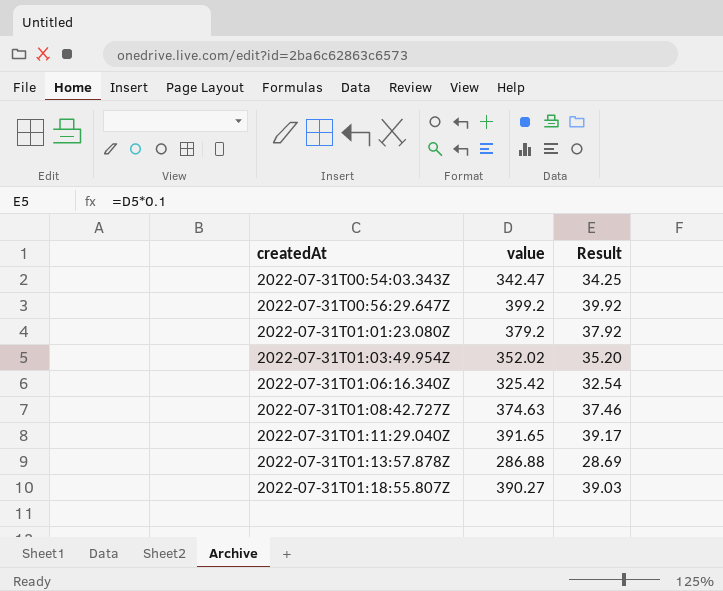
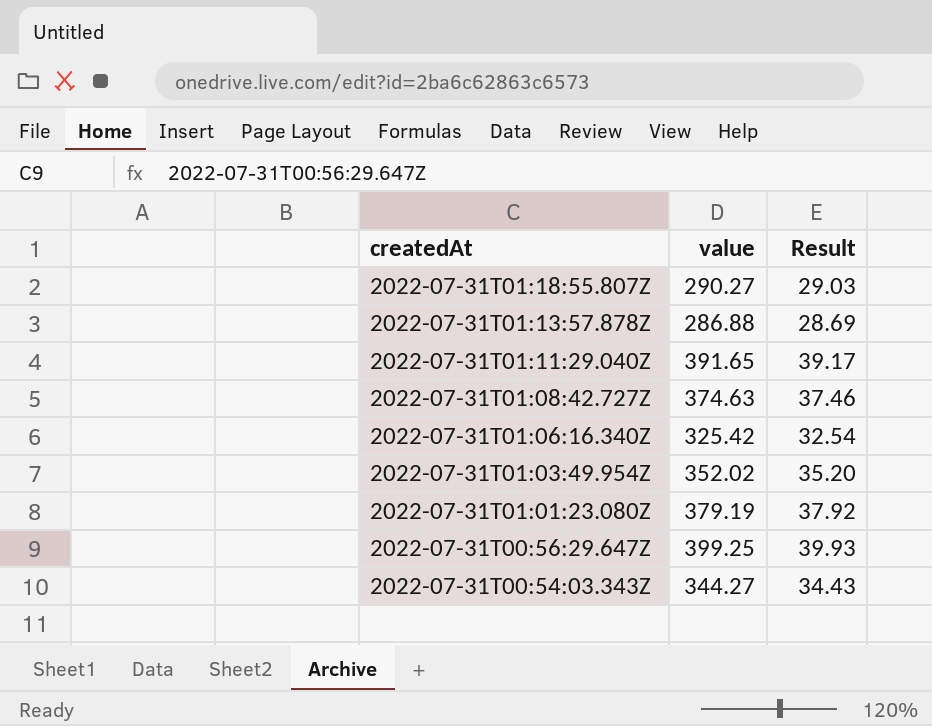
row order: createdAt ascending -> createdAt descending
2022-07-31T01:18:55.807Z | value: 390.27 -> 290.27
2022-07-31T01:18:55.807Z | Result: 39.03 -> 29.03
2022-07-31T01:01:23.080Z | value: 379.2 -> 379.19
2022-07-31T00:56:29.647Z | value: 399.2 -> 399.25
2022-07-31T00:56:29.647Z | Result: 39.92 -> 39.93
2022-07-31T00:54:03.343Z | value: 342.47 -> 344.27
2022-07-31T00:54:03.343Z | Result: 34.25 -> 34.43

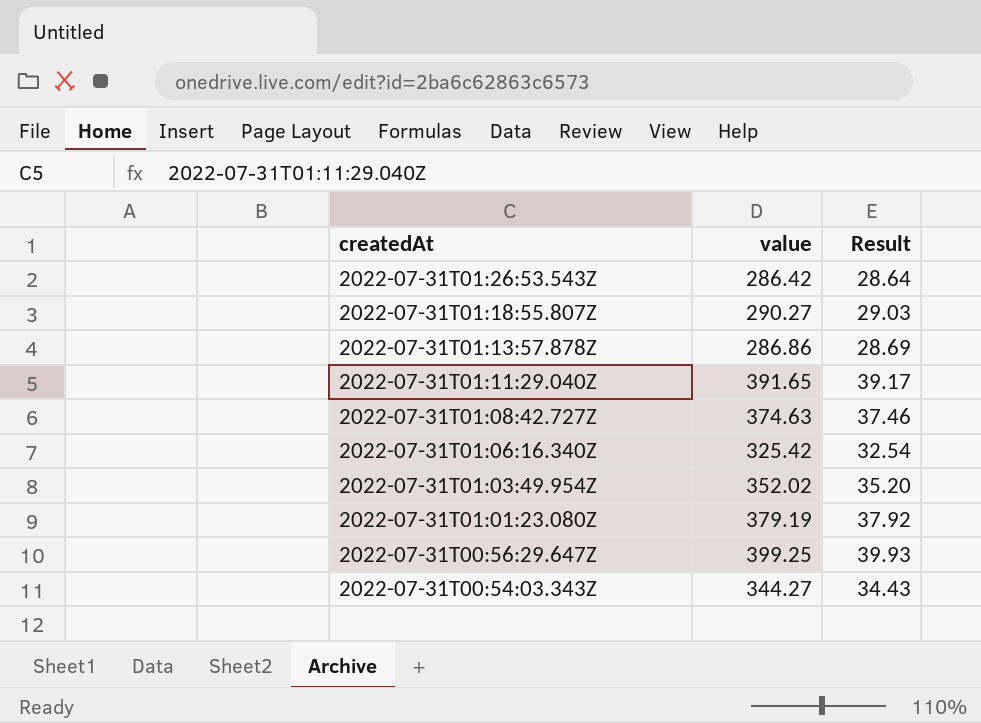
row 2022-07-31T01:26:53.543Z: none -> 286.42 | 28.64
2022-07-31T01:13:57.878Z | value: 286.88 -> 286.86

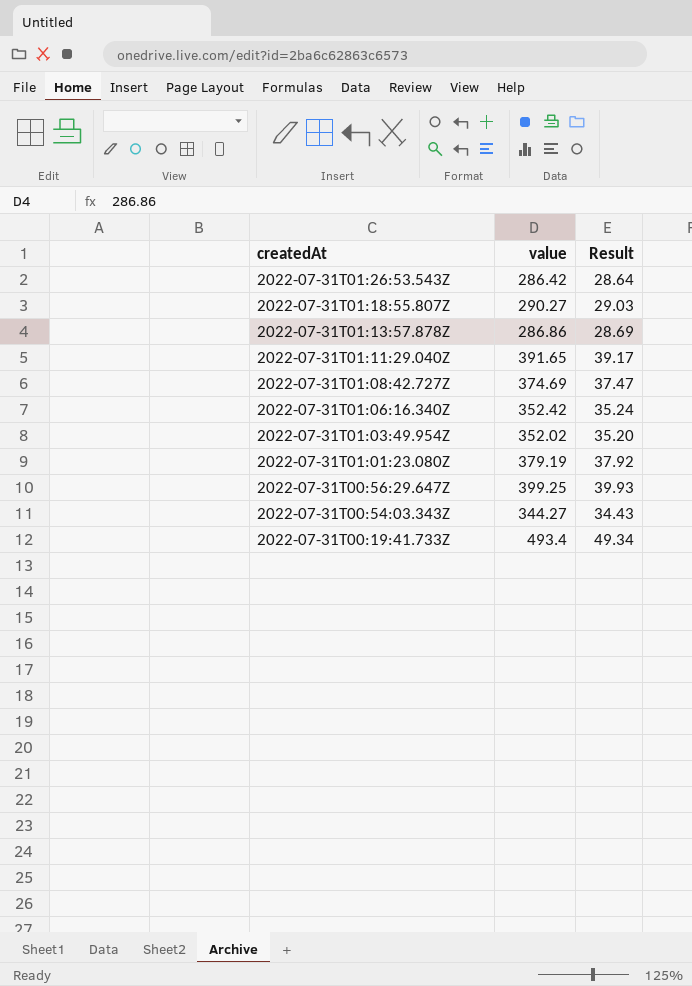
2022-07-31T01:08:42.727Z | value: 374.63 -> 374.69
2022-07-31T01:08:42.727Z | Result: 37.46 -> 37.47
2022-07-31T01:06:16.340Z | value: 325.42 -> 352.42
2022-07-31T01:06:16.340Z | Result: 32.54 -> 35.24
row 2022-07-31T00:19:41.733Z: none -> 493.4 | 49.34

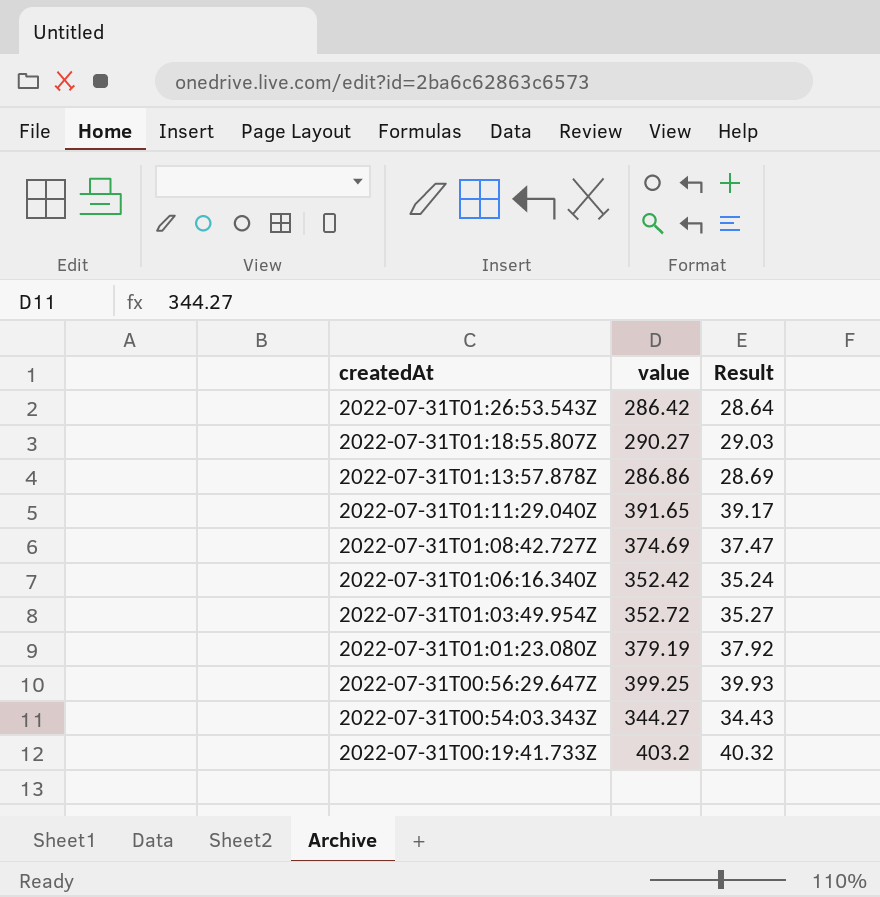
2022-07-31T01:03:49.954Z | value: 352.02 -> 352.72
2022-07-31T01:03:49.954Z | Result: 35.20 -> 35.27
2022-07-31T00:19:41.733Z | value: 493.4 -> 403.2
2022-07-31T00:19:41.733Z | Result: 49.34 -> 40.32

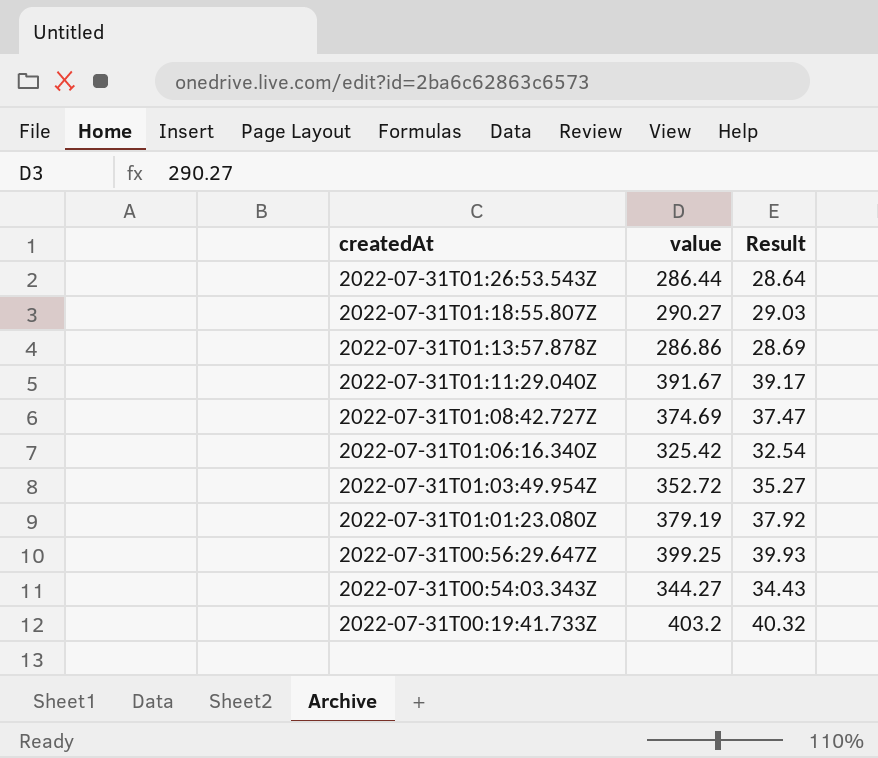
2022-07-31T01:26:53.543Z | value: 286.42 -> 286.44
2022-07-31T01:11:29.040Z | value: 391.65 -> 391.67
2022-07-31T01:06:16.340Z | value: 352.42 -> 325.42
2022-07-31T01:06:16.340Z | Result: 35.24 -> 32.54

